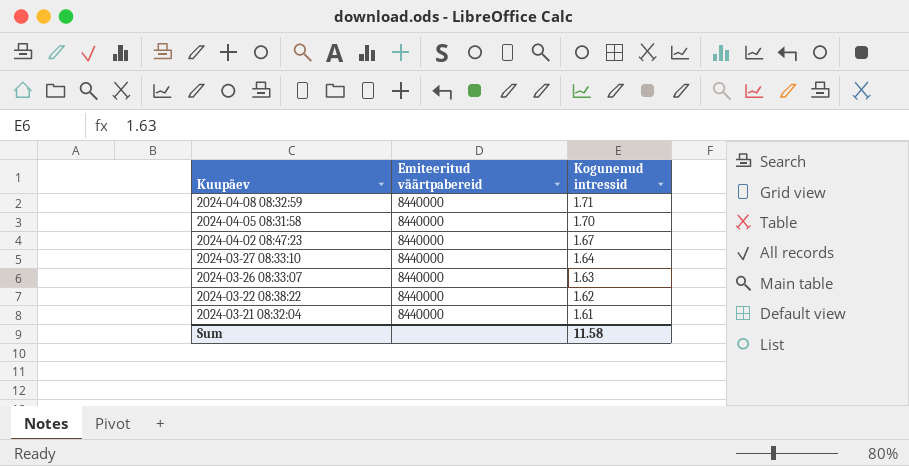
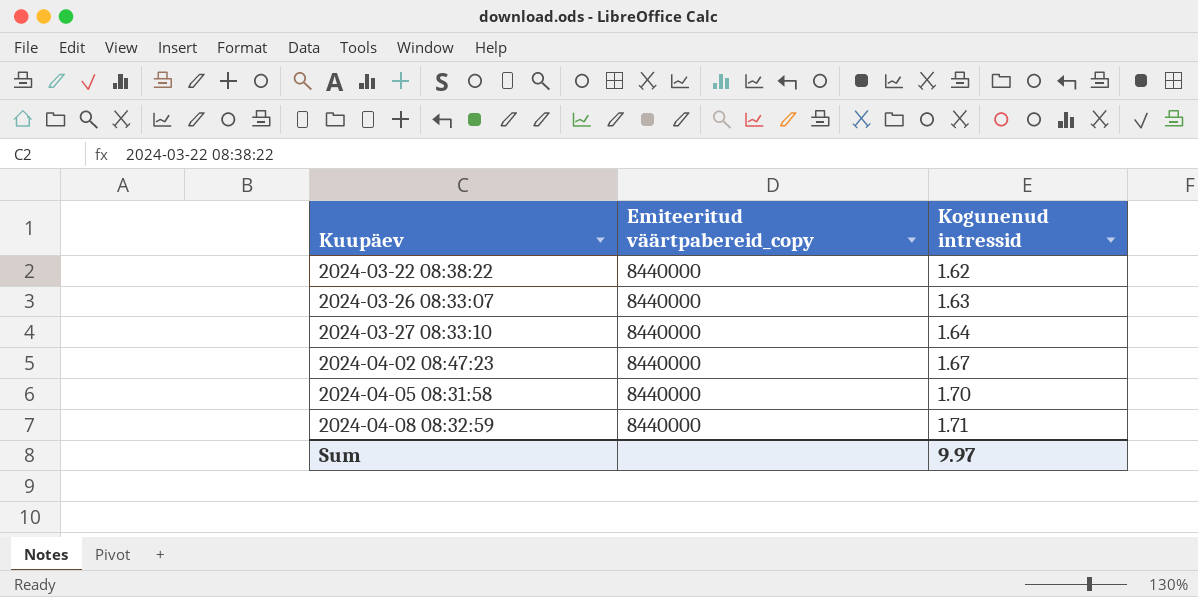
row order: Kuupäev descending -> Kuupäev ascending
column name: Emiteeritud väärtpabereid -> Emiteeritud väärtpabereid_copy
row 2024-03-21 08:32:04: 8440000 | 1.61 -> none
Sum | Kogunenud intressid: 11.58 -> 9.97

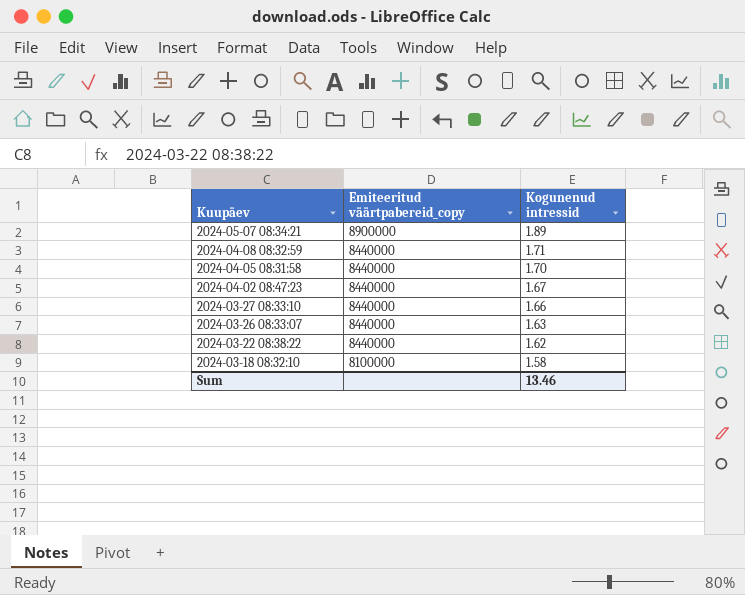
row order: Kuupäev ascending -> Kuupäev descending
row 2024-05-07 08:34:21: none -> 8900000 | 1.89
2024-03-27 08:33:10 | Kogunenud intressid: 1.64 -> 1.66
row 2024-03-18 08:32:10: none -> 8100000 | 1.58
Sum | Kogunenud intressid: 9.97 -> 13.46

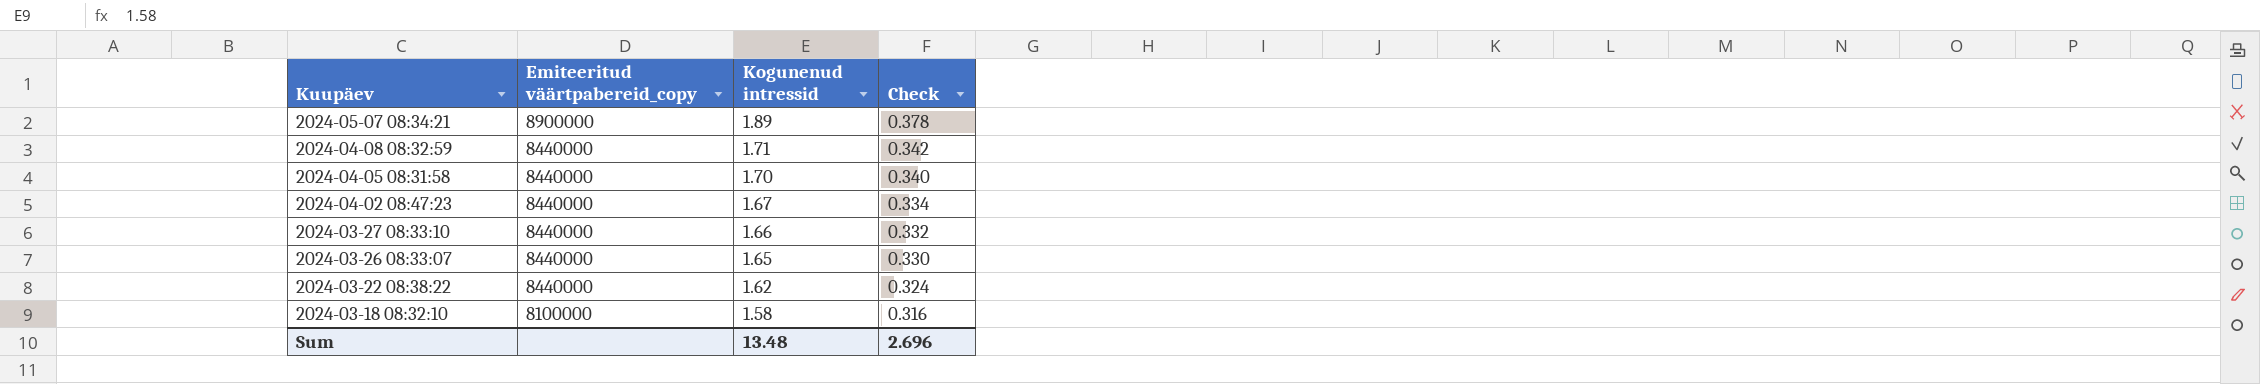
column Check | formula: none -> [Kogunenud intressid] * 0.2
2024-03-26 08:33:07 | Kogunenud intressid: 1.63 -> 1.65
Sum | Kogunenud intressid: 13.46 -> 13.48

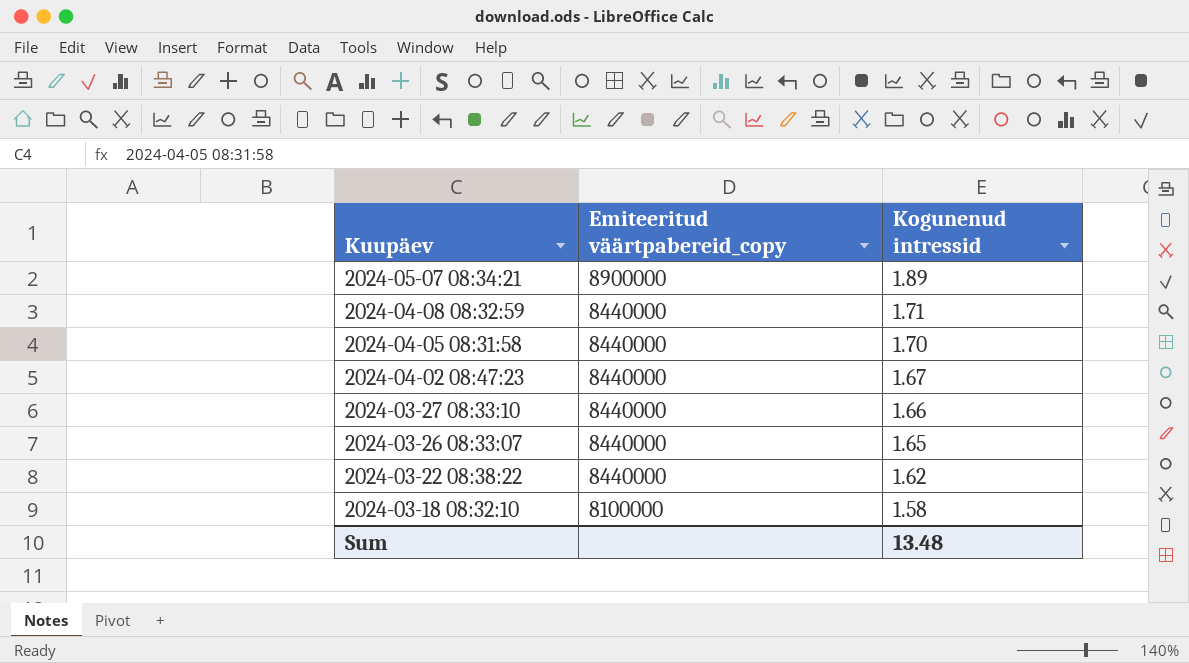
column Check | formula: [Kogunenud intressid] * 0.2 -> none

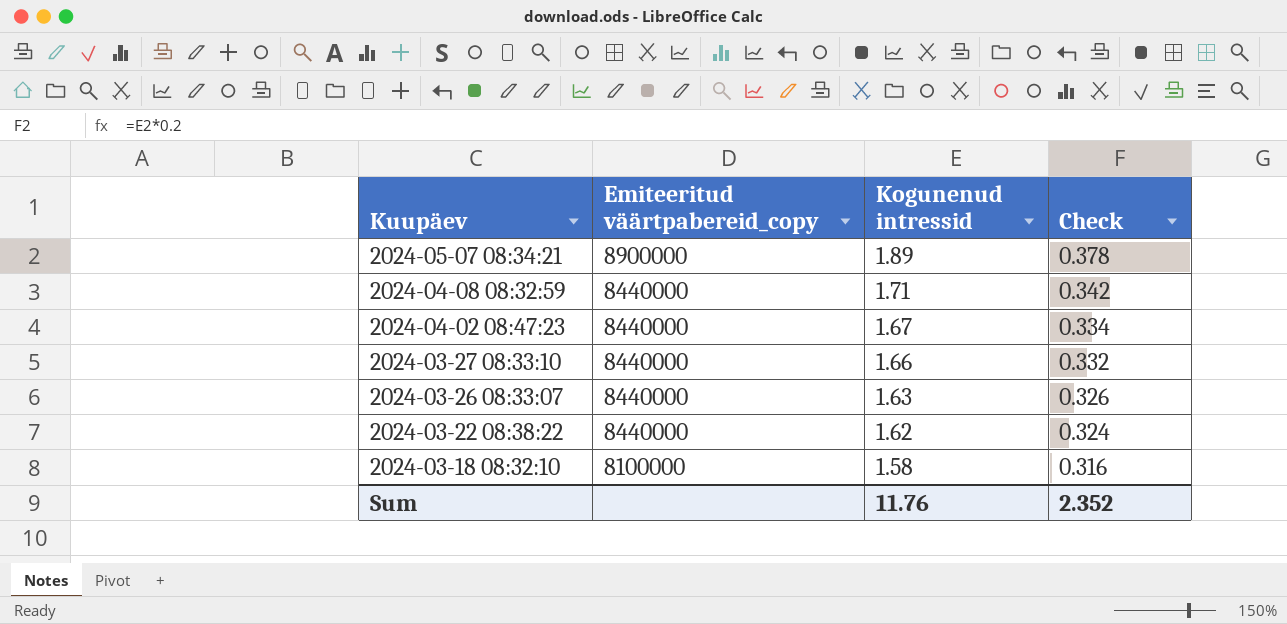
column Check | formula: none -> [Kogunenud intressid] * 0.2
row 2024-04-05 08:31:58: 8440000 | 1.70 -> none
2024-03-26 08:33:07 | Kogunenud intressid: 1.65 -> 1.63
Sum | Kogunenud intressid: 13.48 -> 11.76

